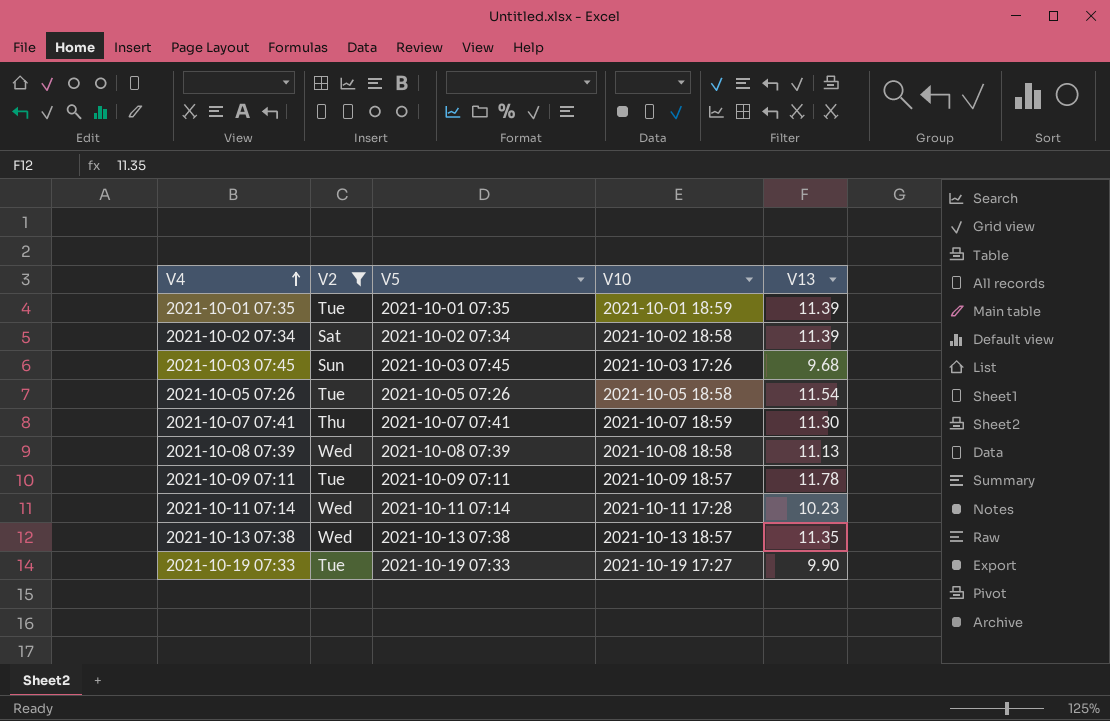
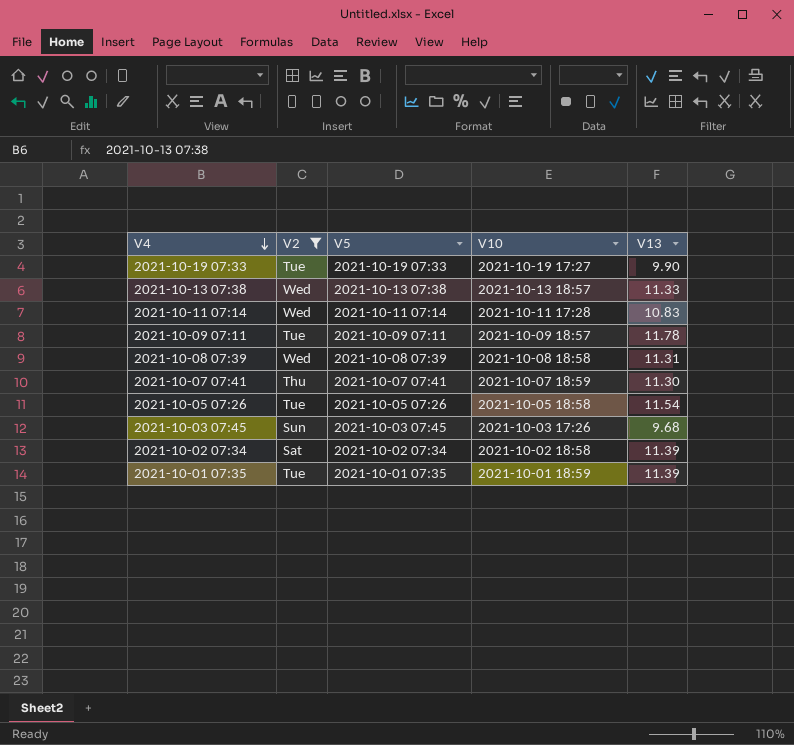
row order: V4 ascending -> V4 descending
2021-10-13 07:38 | V13: 11.35 -> 11.33
2021-10-11 07:14 | V13: 10.23 -> 10.83
2021-10-08 07:39 | V13: 11.13 -> 11.31

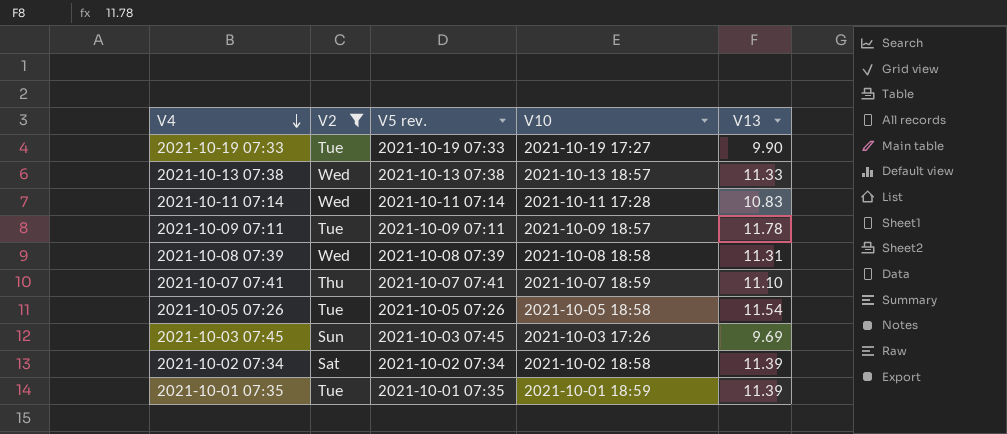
column name: V5 -> V5 rev.
2021-10-07 07:41 | V13: 11.30 -> 11.10
2021-10-03 07:45 | V13: 9.68 -> 9.69

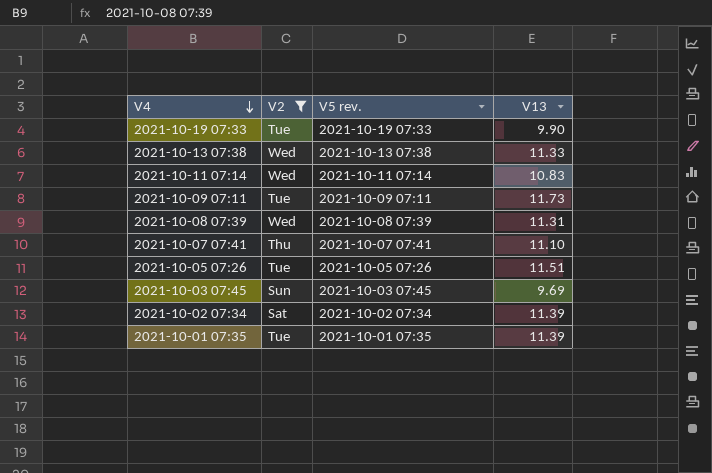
column V10 | position: 4 -> none
2021-10-09 07:11 | V13: 11.78 -> 11.73
2021-10-05 07:26 | V13: 11.54 -> 11.51

